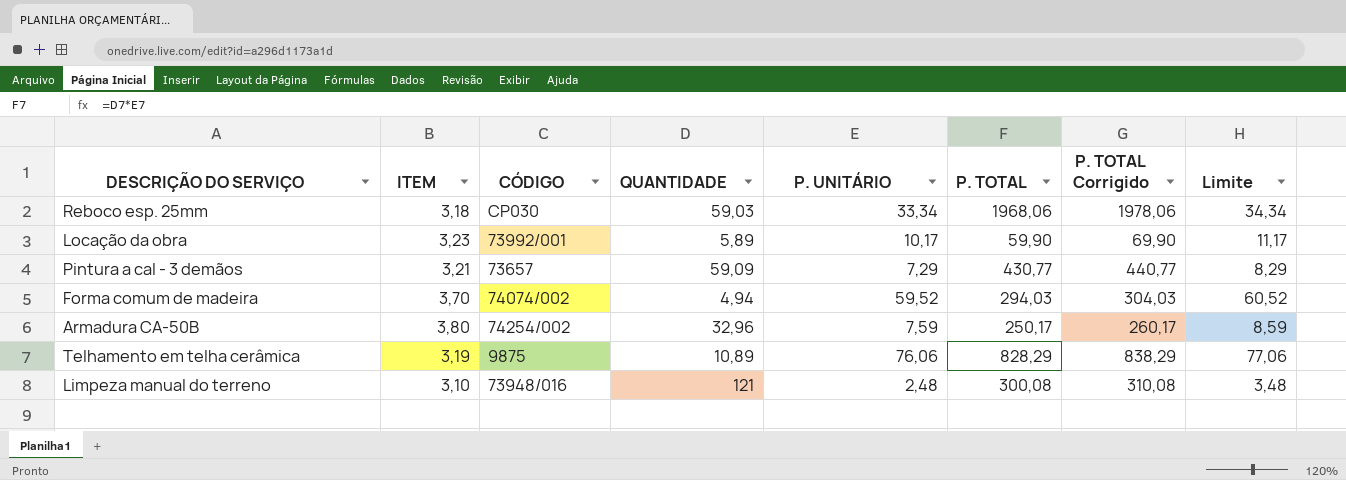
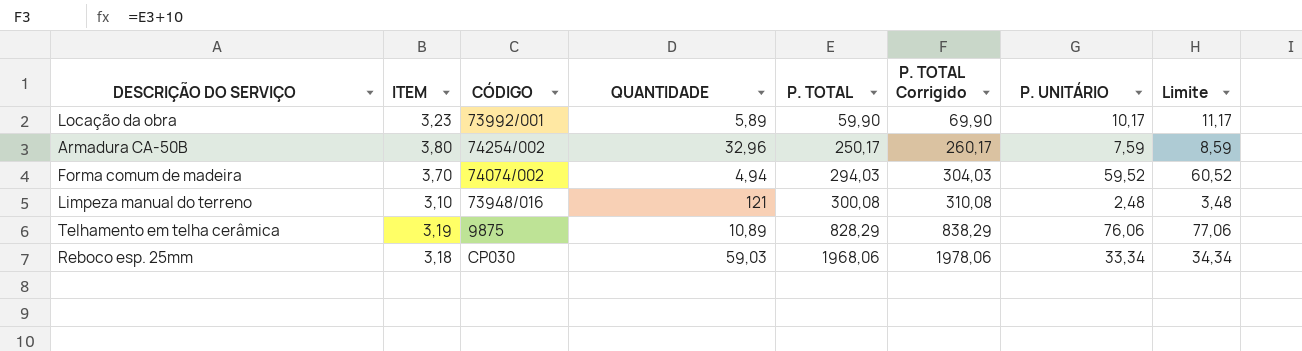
row order: none -> P. TOTAL ascending
column P. UNITÁRIO | position: 5 -> 7
row Pintura a cal - 3 demãos: 3,21 | 73657 | 59,09 | 7,29 | 430,77 | 440,77 | 8,29 -> none

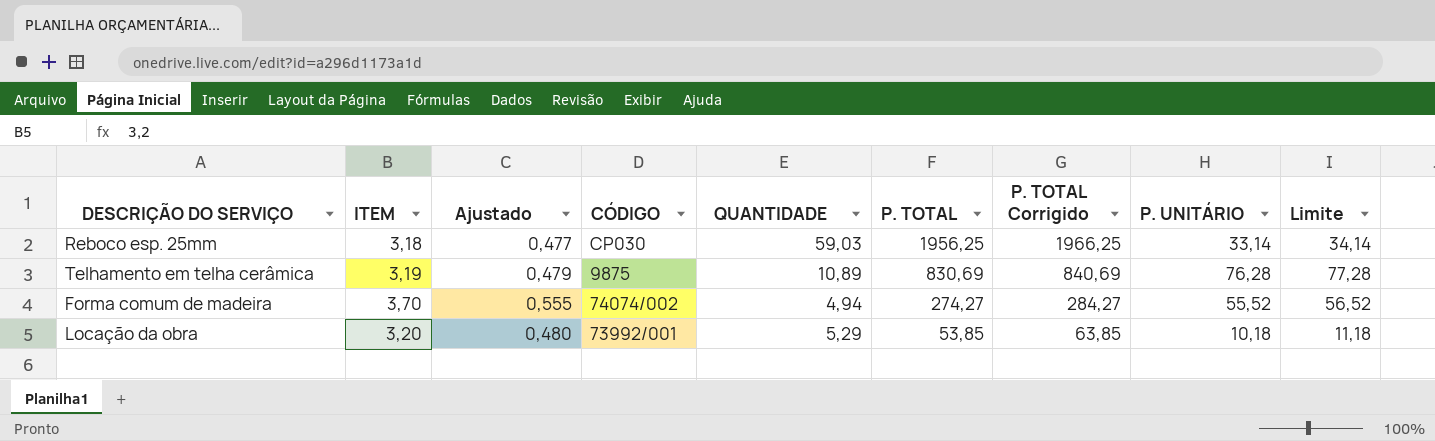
row order: P. TOTAL ascending -> P. TOTAL descending
column Ajustado | formula: none -> [ITEM] * 0,15
row Armadura CA-50B: 3,80 | 74254/002 | 32,96 | 250,17 | 260,17 | 7,59 | 8,59 -> none
row Limpeza manual do terreno: 3,10 | 73948/016 | 121 | 300,08 | 310,08 | 2,48 | 3,48 -> none
Reboco esp. 25mm | P. TOTAL: 1968,06 -> 1956,25
Reboco esp. 25mm | P. TOTAL Corrigido: 1978,06 -> 1966,25
Reboco esp. 25mm | P. UNITÁRIO: 33,34 -> 33,14
Reboco esp. 25mm | Limite: 34,34 -> 34,14
Telhamento em telha cerâmica | P. TOTAL: 828,29 -> 830,69
Telhamento em telha cerâmica | P. TOTAL Corrigido: 838,29 -> 840,69
Telhamento em telha cerâmica | P. UNITÁRIO: 76,06 -> 76,28
Telhamento em telha cerâmica | Limite: 77,06 -> 77,28
Forma comum de madeira | P. TOTAL: 294,03 -> 274,27
Forma comum de madeira | P. TOTAL Corrigido: 304,03 -> 284,27
Forma comum de madeira | P. UNITÁRIO: 59,52 -> 55,52
Forma comum de madeira | Limite: 60,52 -> 56,52
Locação da obra | ITEM: 3,23 -> 3,20
Locação da obra | QUANTIDADE: 5,89 -> 5,29
Locação da obra | P. TOTAL: 59,90 -> 53,85
Locação da obra | P. TOTAL Corrigido: 69,90 -> 63,85
Locação da obra | P. UNITÁRIO: 10,17 -> 10,18
Locação da obra | Limite: 11,17 -> 11,18

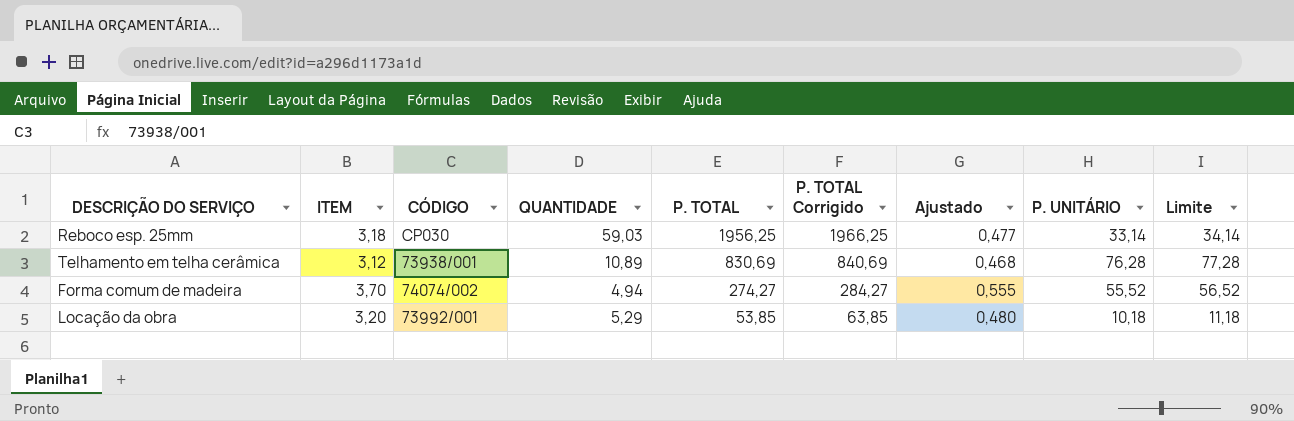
column Ajustado | position: 3 -> 7
Telhamento em telha cerâmica | ITEM: 3,19 -> 3,12
Telhamento em telha cerâmica | CÓDIGO: 9875 -> 73938/001
Telhamento em telha cerâmica | Ajustado: 0,479 -> 0,468

